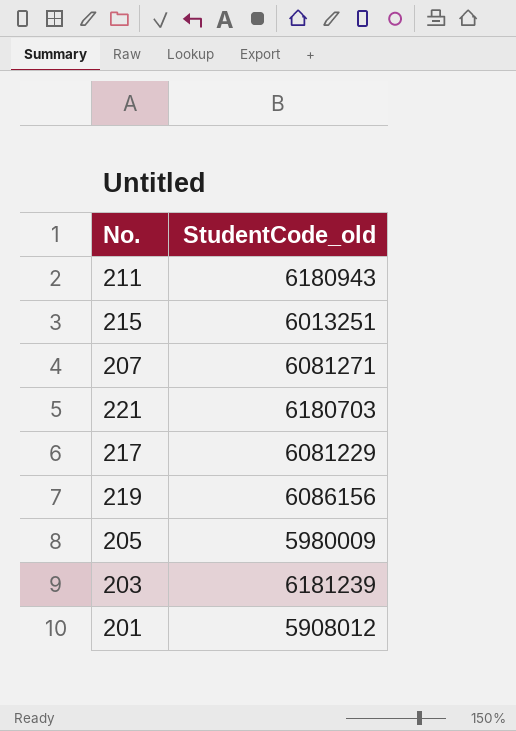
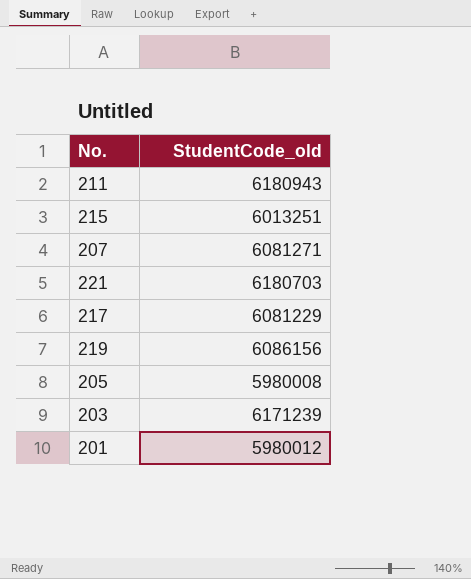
205 | StudentCode_old: 5980009 -> 5980008
203 | StudentCode_old: 6181239 -> 6171239
201 | StudentCode_old: 5908012 -> 5980012

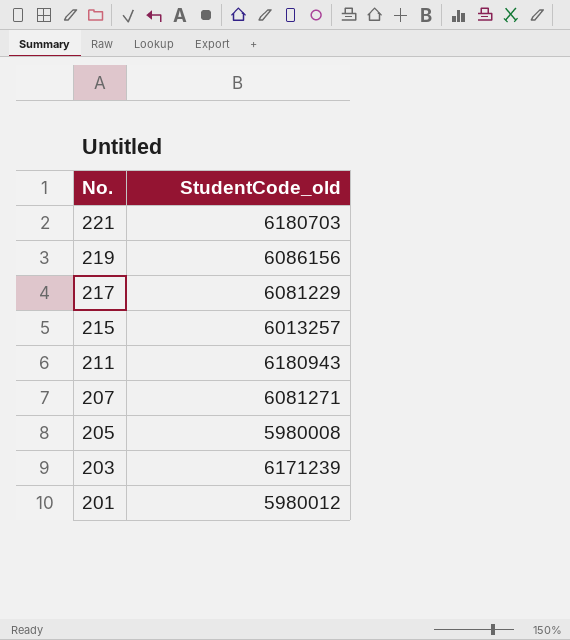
row order: none -> No. descending
215 | StudentCode_old: 6013251 -> 6013257

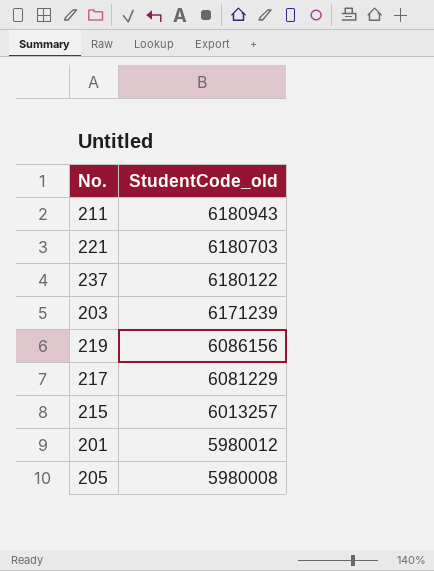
row order: No. descending -> StudentCode_old descending
row 207: 6081271 -> none
row 237: none -> 6180122

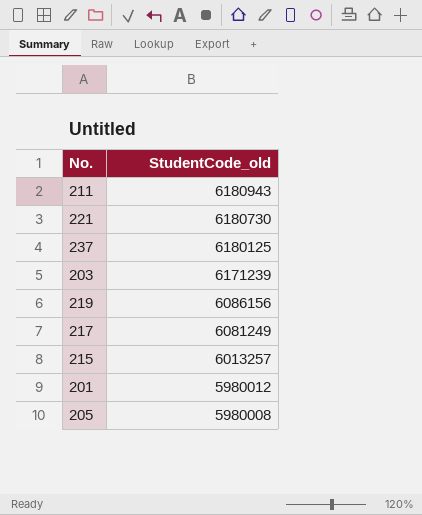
221 | StudentCode_old: 6180703 -> 6180730
237 | StudentCode_old: 6180122 -> 6180125
217 | StudentCode_old: 6081229 -> 6081249

